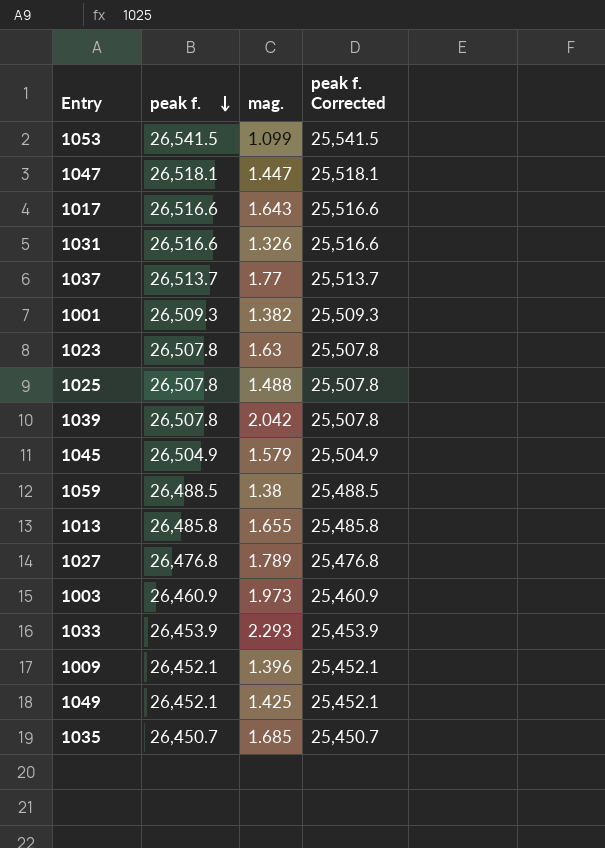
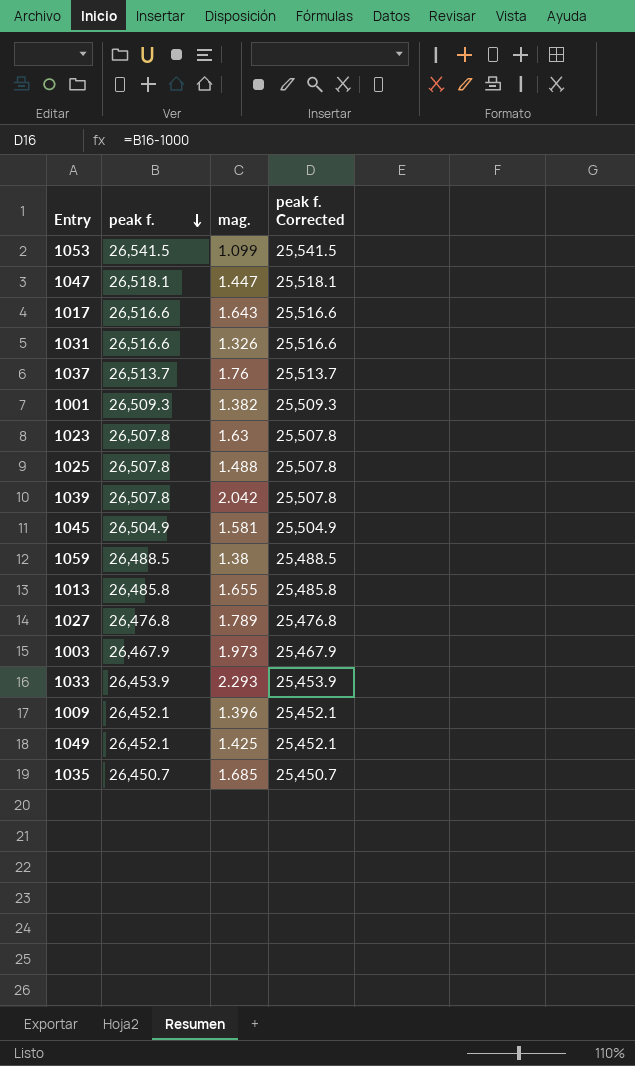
1037 | mag.: 1.77 -> 1.76
1045 | mag.: 1.579 -> 1.581
1003 | peak f.: 26,460.9 -> 26,467.9
1003 | peak f. Corrected: 25,460.9 -> 25,467.9

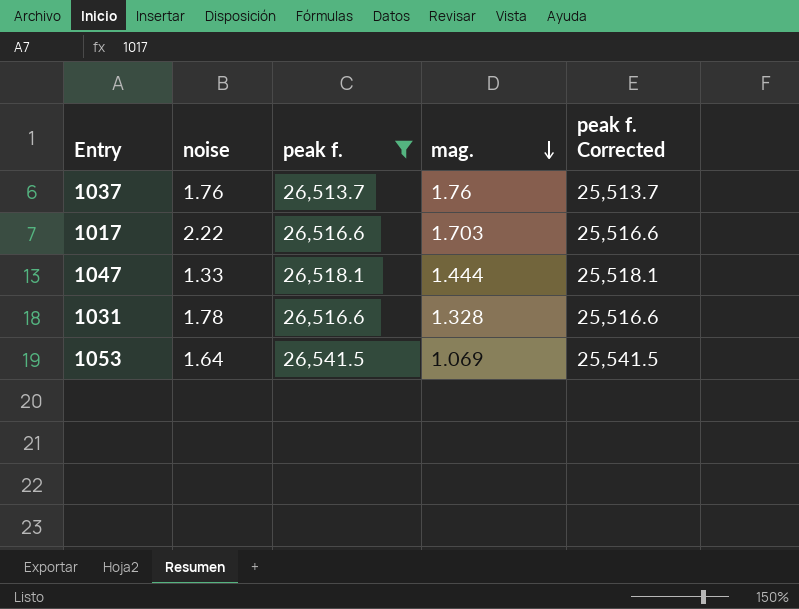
filter: none -> peak f. >= 26,513.7
row order: peak f. descending -> mag. descending
column noise | position: none -> 2
1017 | mag.: 1.643 -> 1.703
1047 | mag.: 1.447 -> 1.444
1031 | mag.: 1.326 -> 1.328
1053 | mag.: 1.099 -> 1.069

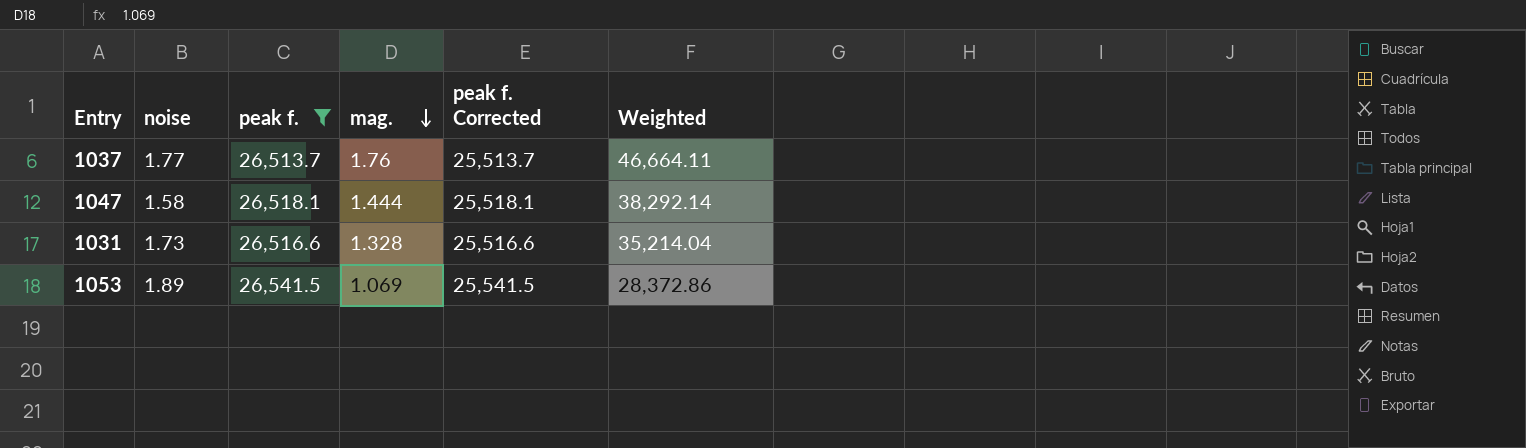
column Weighted | formula: none -> [peak f.] * [mag.]
row 1017: 2.22 | 26,516.6 | 1.703 | 25,516.6 -> none
1037 | noise: 1.76 -> 1.77
1047 | noise: 1.33 -> 1.58
1031 | noise: 1.78 -> 1.73
1053 | noise: 1.64 -> 1.89

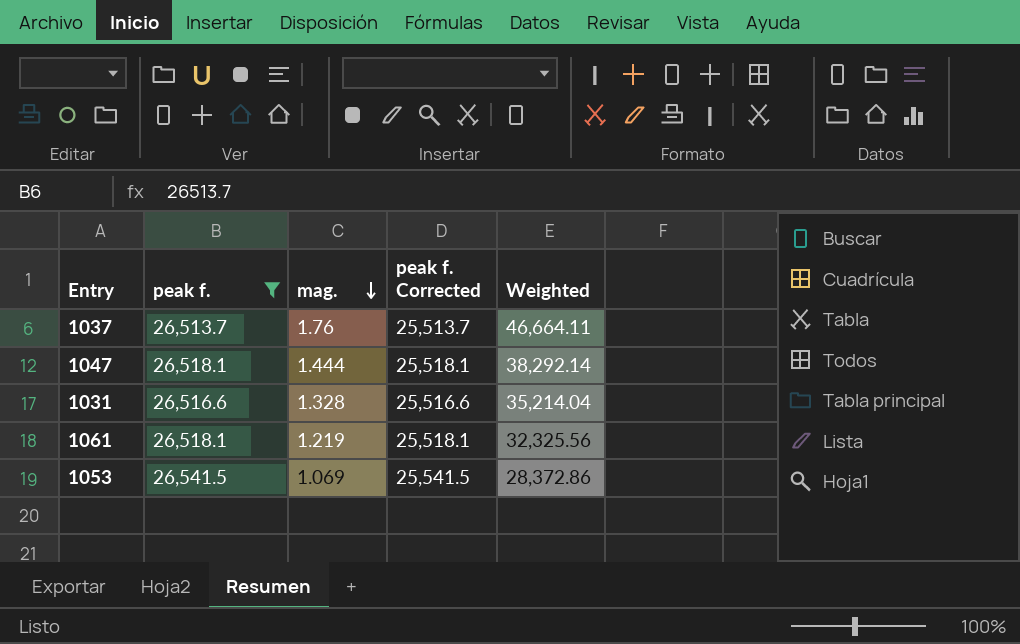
column noise | position: 2 -> none
row 1061: none -> 26,518.1 | 1.219 | 25,518.1 | 32,325.56

